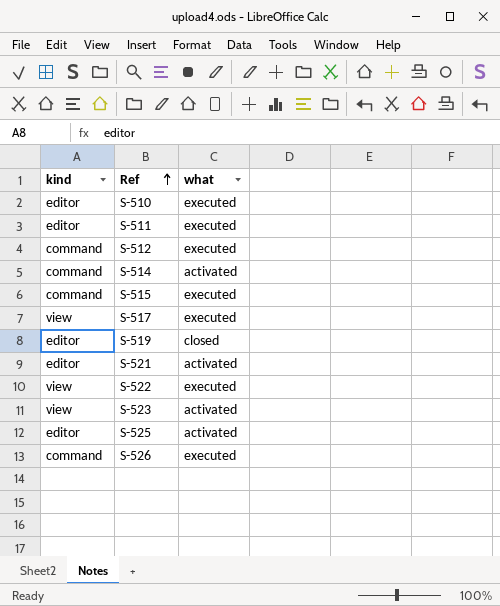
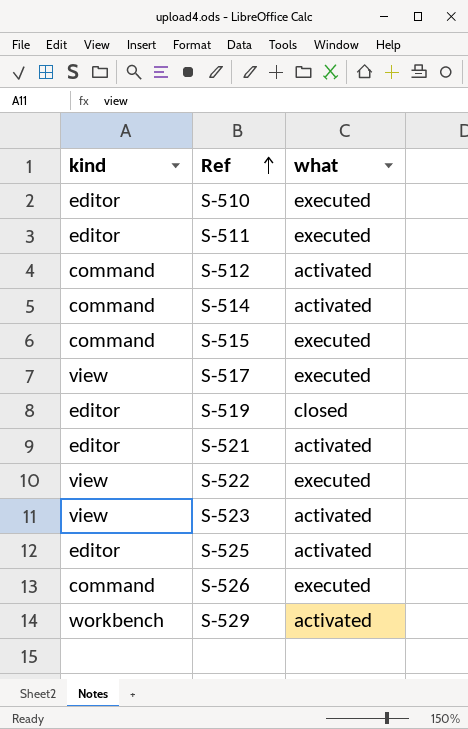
S-512 | what: executed -> activated
row S-529: none -> workbench | activated

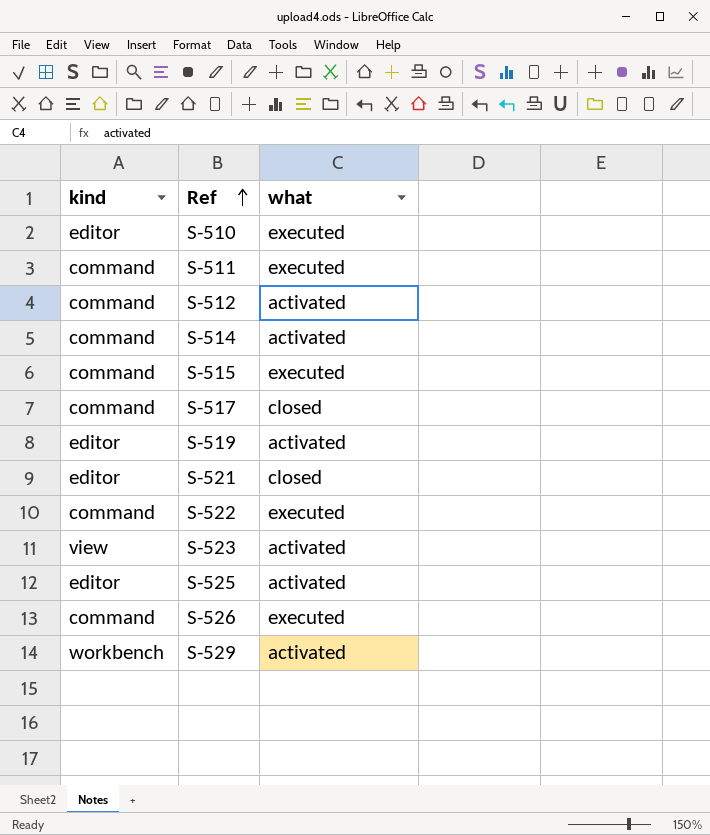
S-511 | kind: editor -> command
S-517 | kind: view -> command
S-517 | what: executed -> closed
S-519 | what: closed -> activated
S-521 | what: activated -> closed
S-522 | kind: view -> command

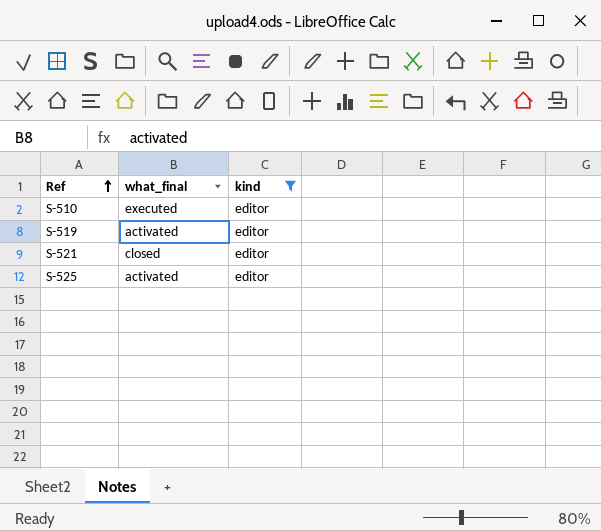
filter: none -> kind = editor
column name: what -> what_final
column kind | position: 1 -> 3

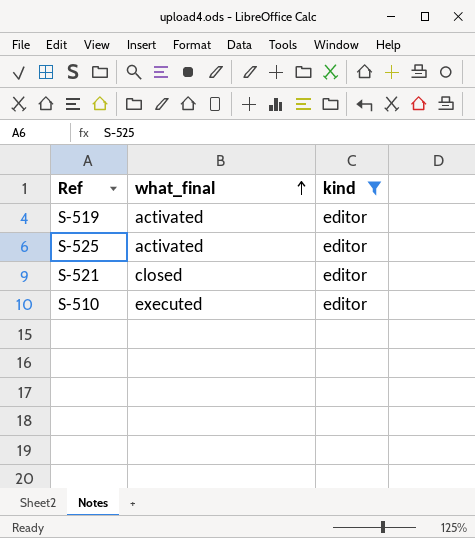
row order: Ref ascending -> what_final ascending

